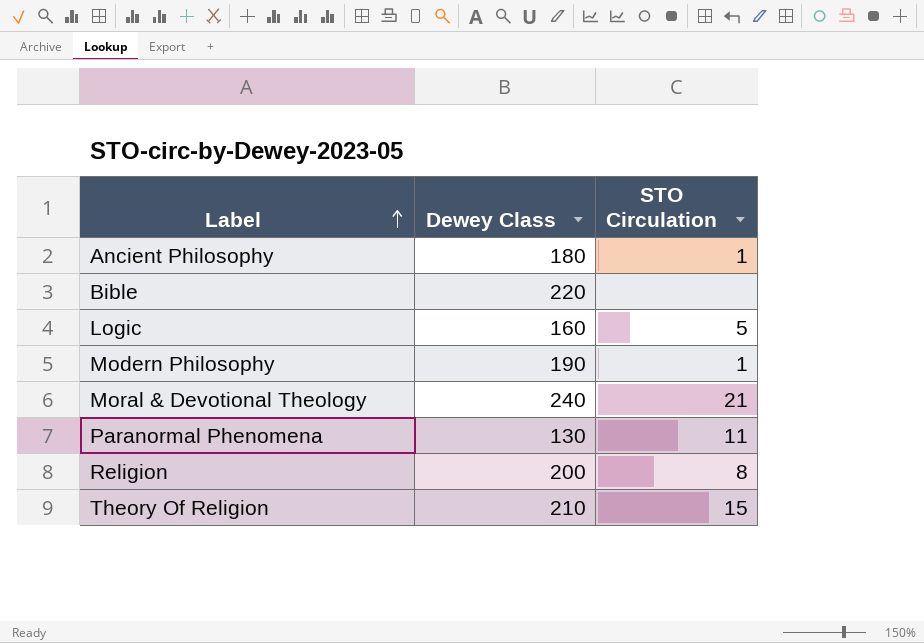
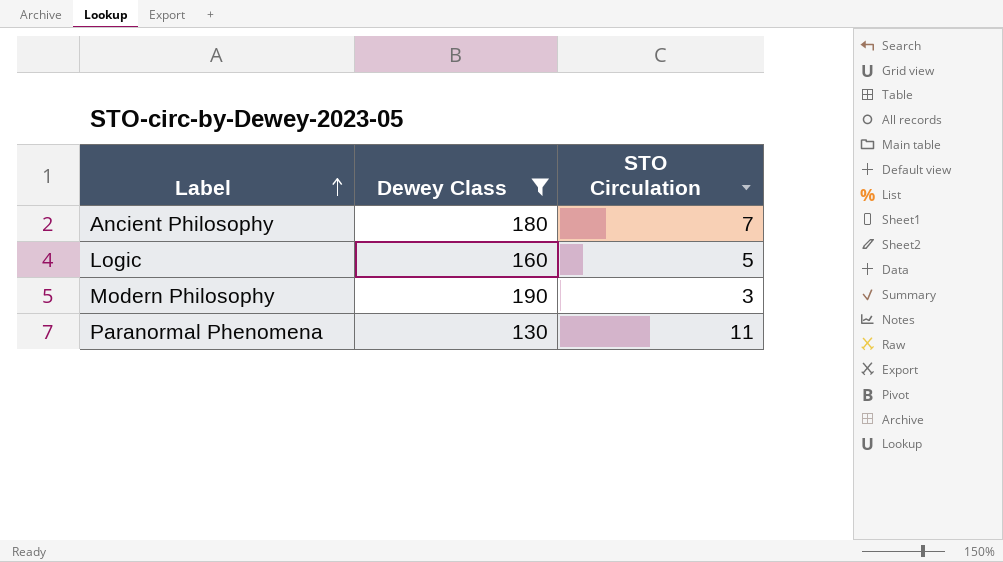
filter: none -> Dewey Class <= 190
Ancient Philosophy | STO Circulation: 1 -> 7
Modern Philosophy | STO Circulation: 1 -> 3

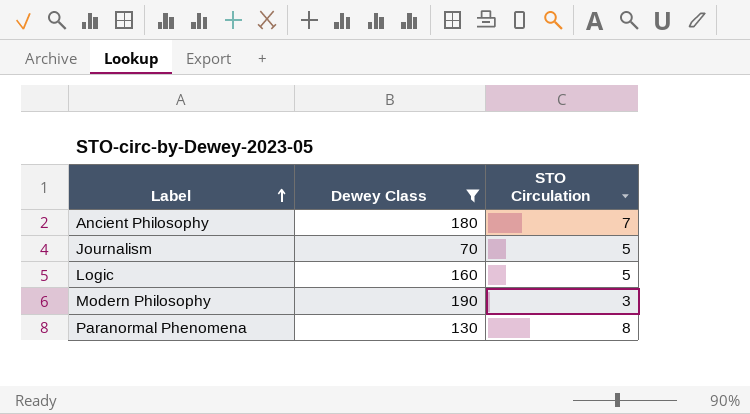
row Journalism: none -> 70 | 5
Paranormal Phenomena | STO Circulation: 11 -> 8

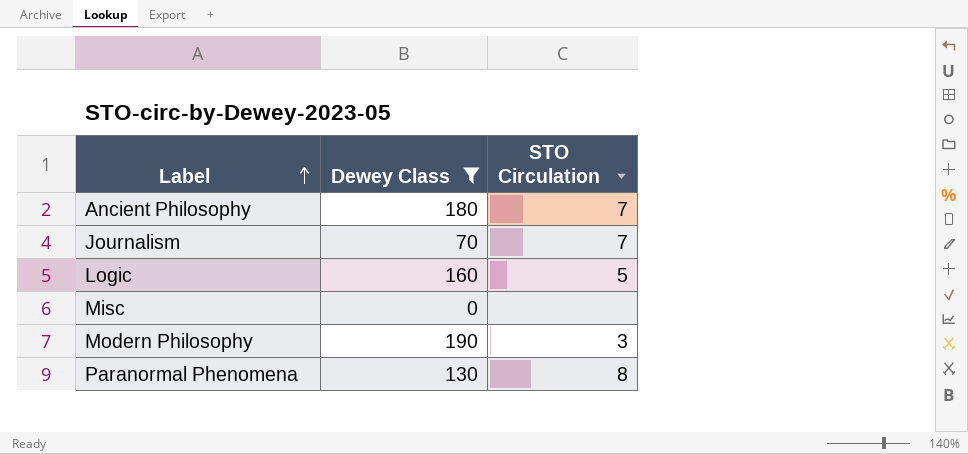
Journalism | STO Circulation: 5 -> 7
row Misc: none -> 0 | none

